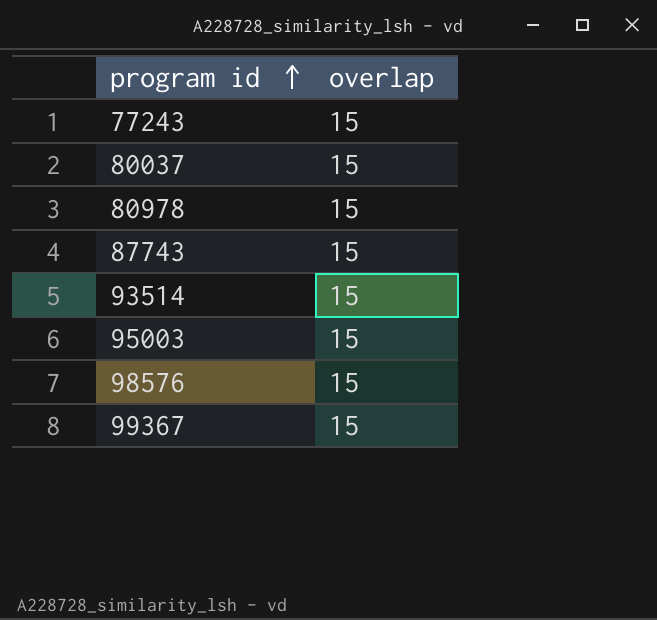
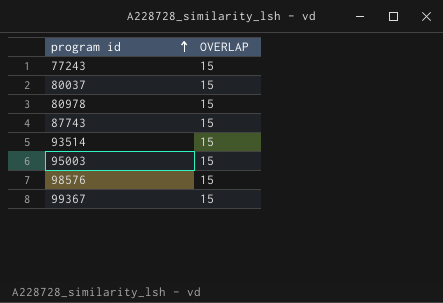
column name: overlap -> OVERLAP

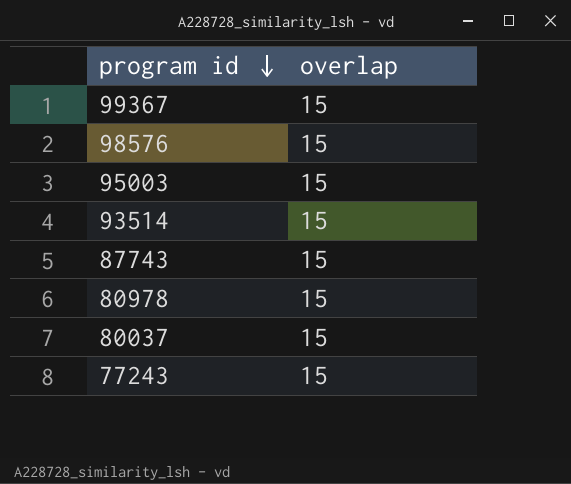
row order: program id ascending -> program id descending
column name: OVERLAP -> overlap

